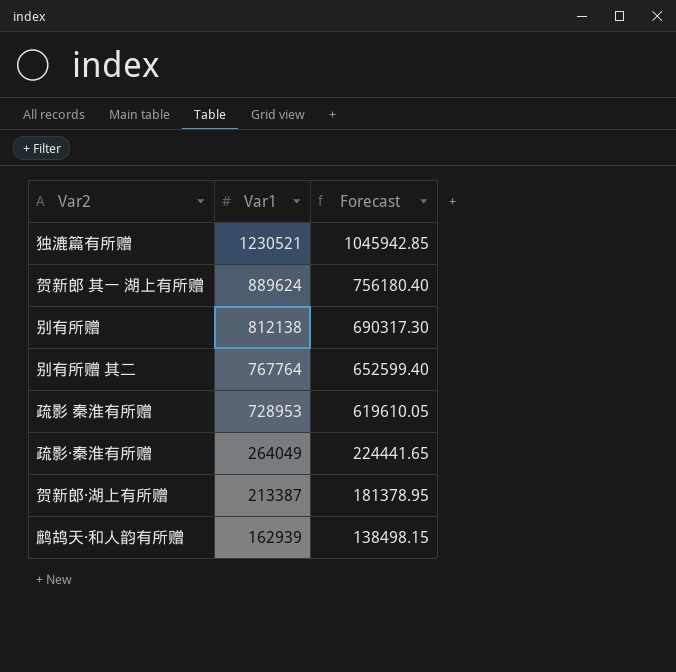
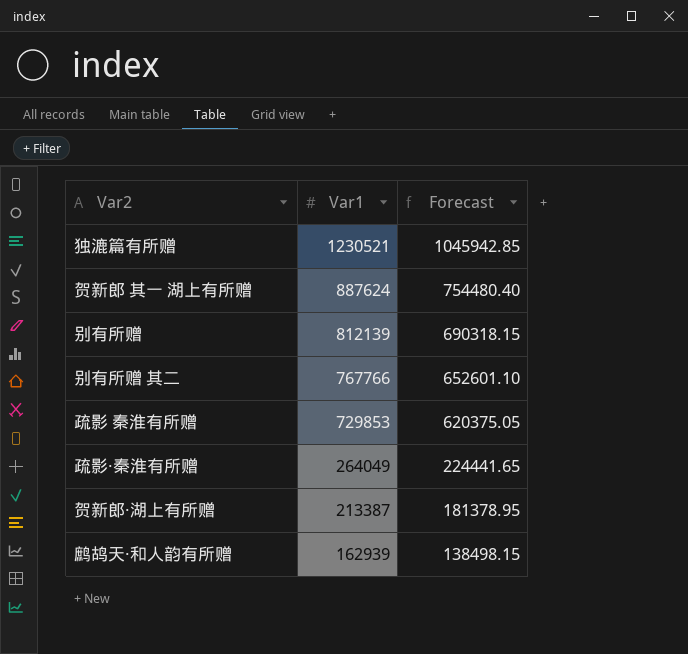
贺新郎 其一 湖上有所赠 | Var1: 889624 -> 887624
贺新郎 其一 湖上有所赠 | Forecast: 756180.40 -> 754480.40
别有所赠 | Var1: 812138 -> 812139
别有所赠 | Forecast: 690317.30 -> 690318.15
别有所赠 其二 | Var1: 767764 -> 767766
别有所赠 其二 | Forecast: 652599.40 -> 652601.10
疏影 秦淮有所赠 | Var1: 728953 -> 729853
疏影 秦淮有所赠 | Forecast: 619610.05 -> 620375.05

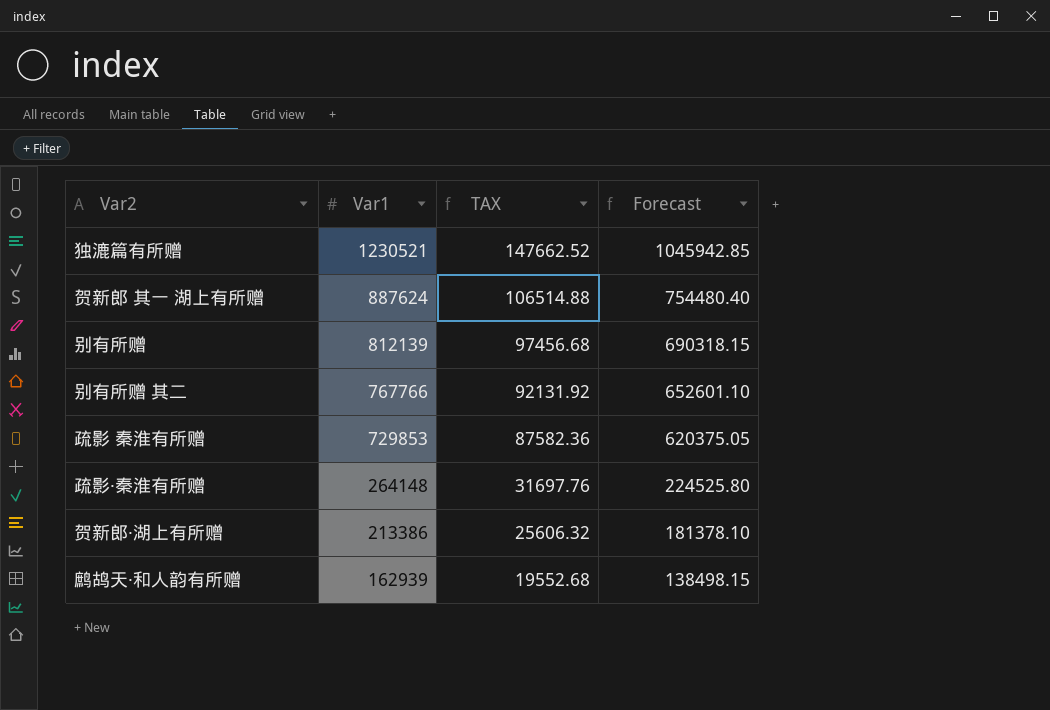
column TAX | formula: none -> [Var1] * 0.12
疏影·秦淮有所赠 | Var1: 264049 -> 264148
疏影·秦淮有所赠 | Forecast: 224441.65 -> 224525.80
贺新郎·湖上有所赠 | Var1: 213387 -> 213386
贺新郎·湖上有所赠 | Forecast: 181378.95 -> 181378.10

